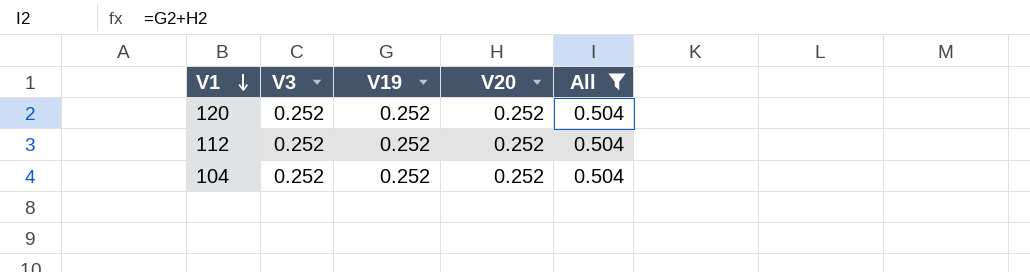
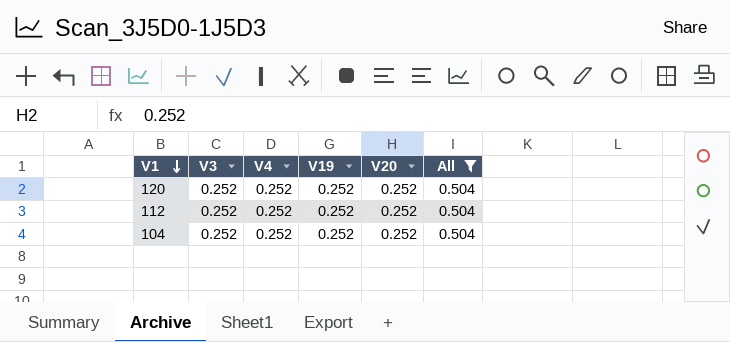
column V4 | position: none -> 3

